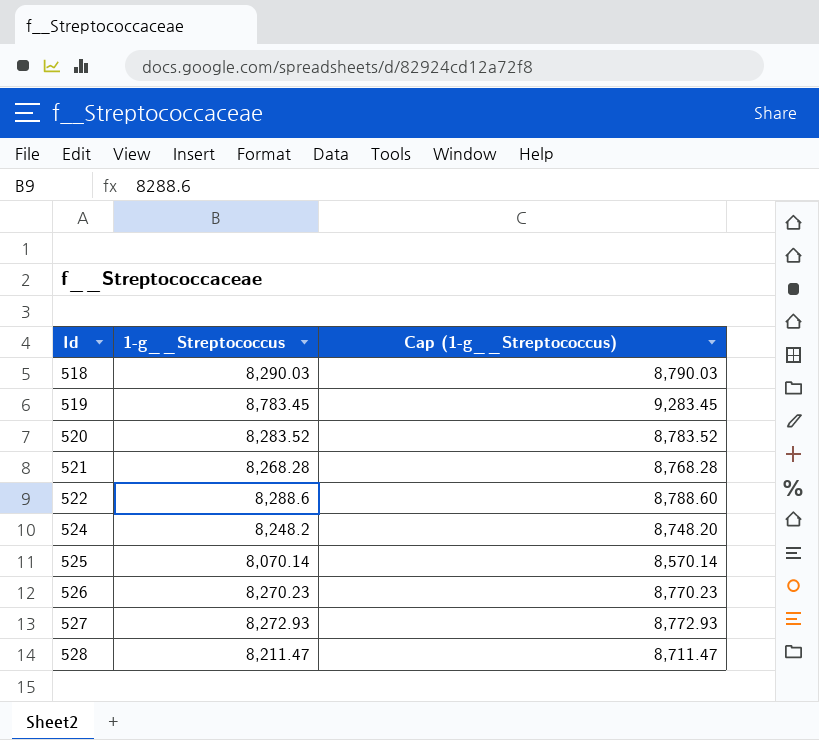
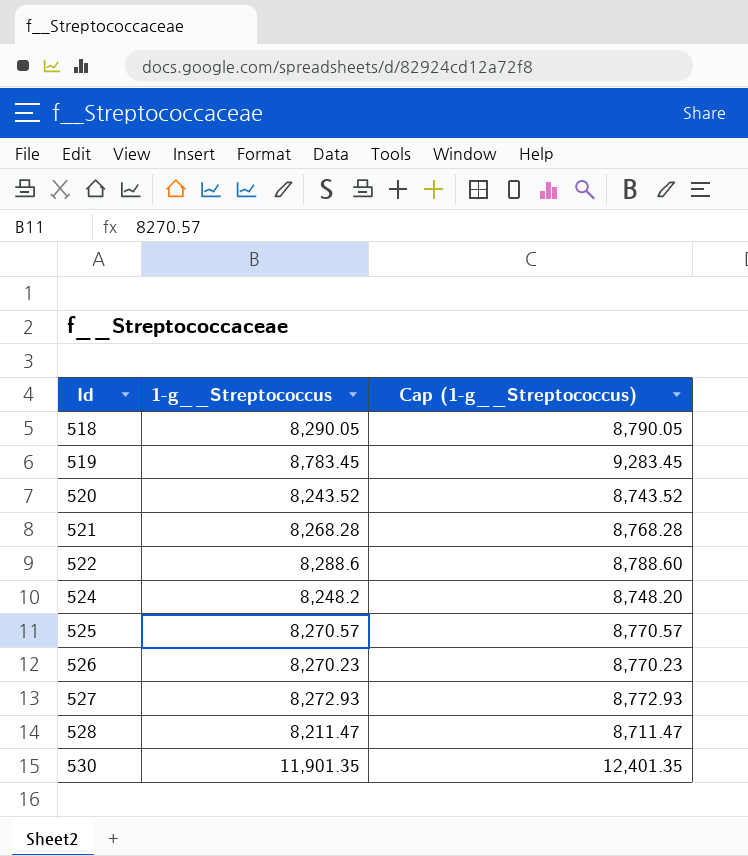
518 | 1-g__Streptococcus: 8,290.03 -> 8,290.05
518 | Cap (1-g__Streptococcus): 8,790.03 -> 8,790.05
520 | 1-g__Streptococcus: 8,283.52 -> 8,243.52
520 | Cap (1-g__Streptococcus): 8,783.52 -> 8,743.52
525 | 1-g__Streptococcus: 8,070.14 -> 8,270.57
525 | Cap (1-g__Streptococcus): 8,570.14 -> 8,770.57
row 530: none -> 11,901.35 | 12,401.35

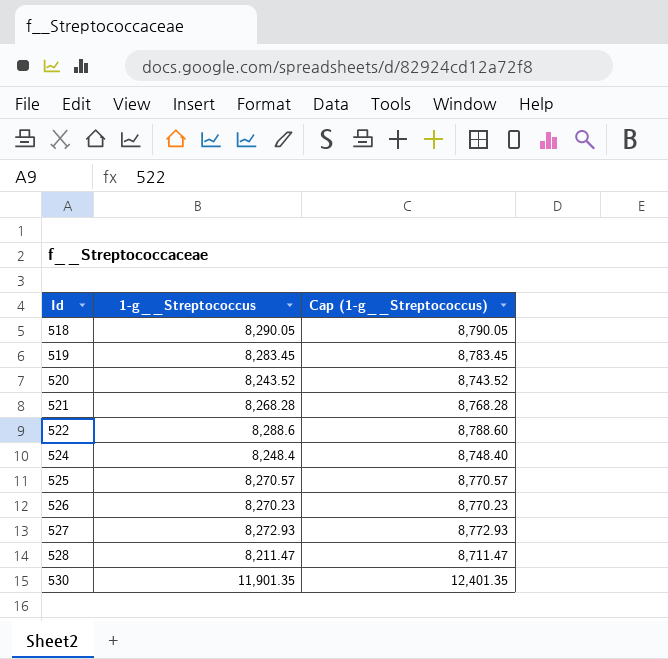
519 | 1-g__Streptococcus: 8,783.45 -> 8,283.45
519 | Cap (1-g__Streptococcus): 9,283.45 -> 8,783.45
524 | 1-g__Streptococcus: 8,248.2 -> 8,248.4
524 | Cap (1-g__Streptococcus): 8,748.20 -> 8,748.40

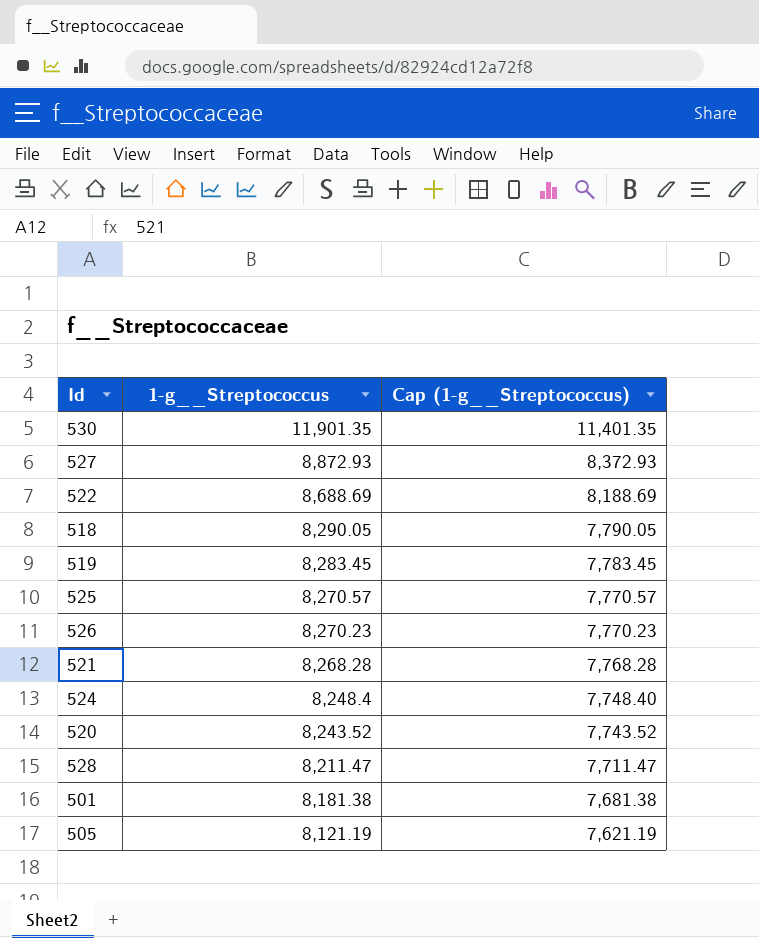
row order: Id ascending -> 1-g__Streptococcus descending
column Cap (1-g__Streptococcus) | formula: [1-g__Streptococcus] + 500 -> [1-g__Streptococcus] - 500
527 | 1-g__Streptococcus: 8,272.93 -> 8,872.93
522 | 1-g__Streptococcus: 8,288.6 -> 8,688.69
row 501: none -> 8,181.38 | 7,681.38
row 505: none -> 8,121.19 | 7,621.19

